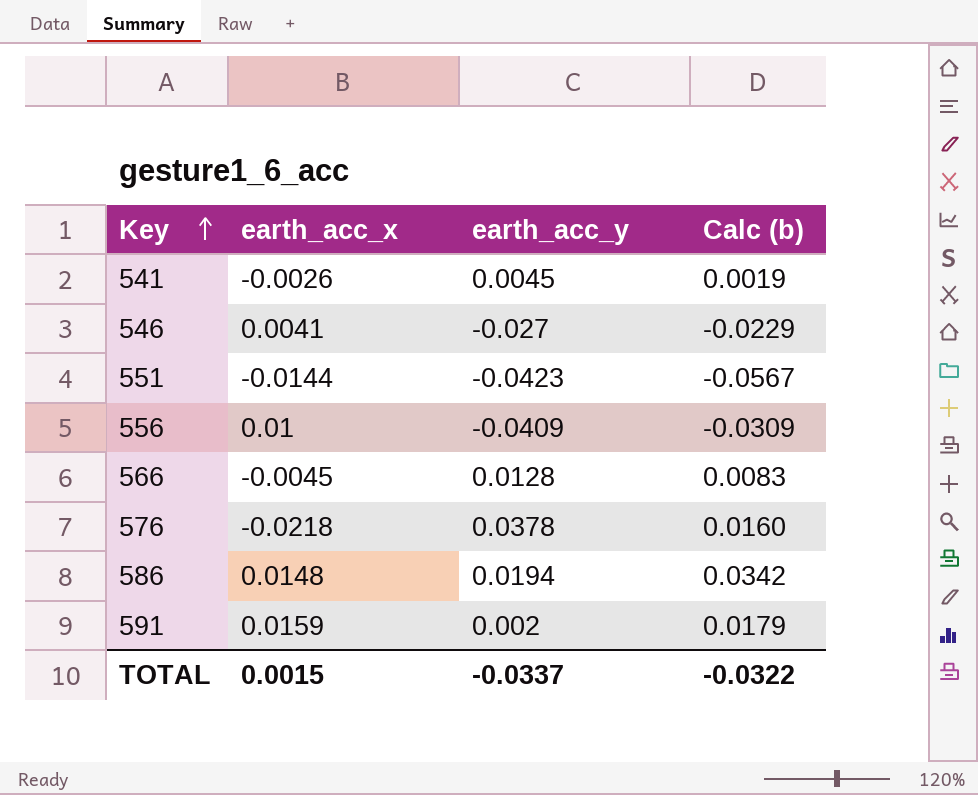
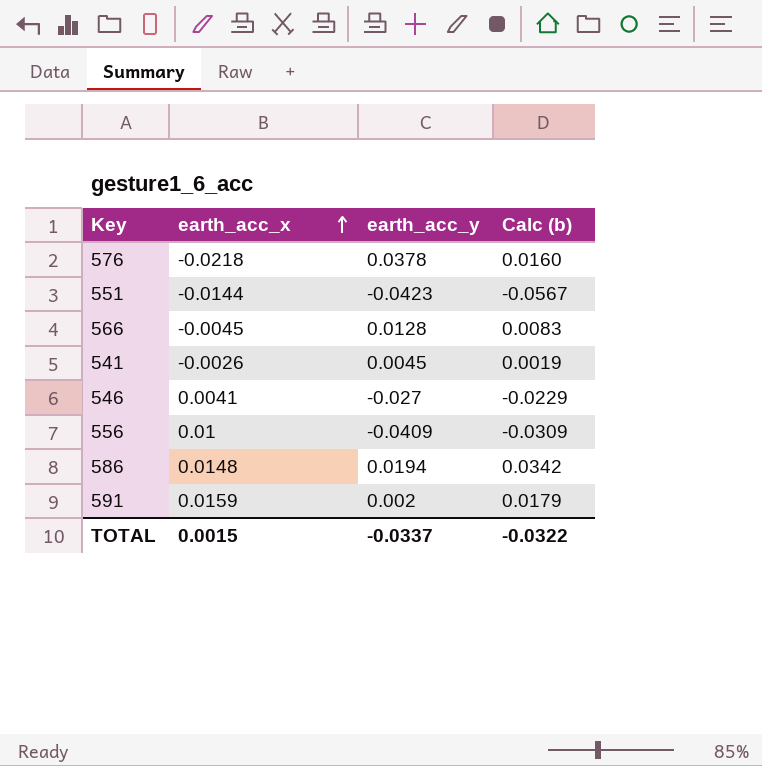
row order: Key ascending -> earth_acc_x ascending

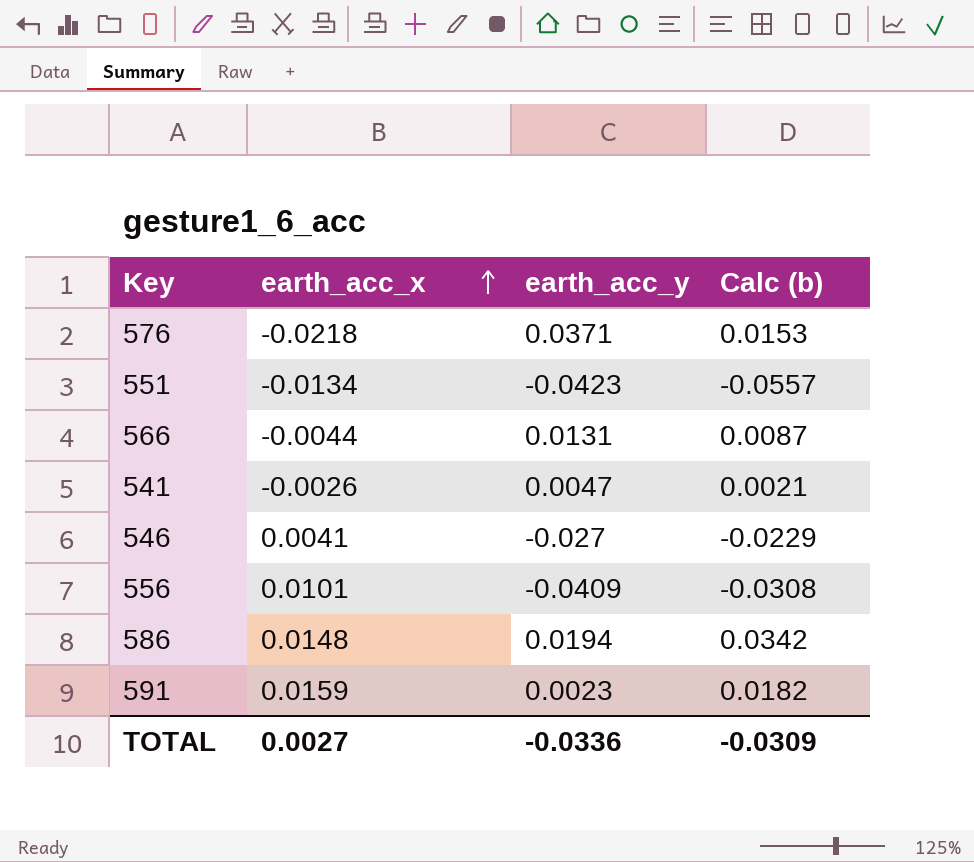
576 | earth_acc_y: 0.0378 -> 0.0371
576 | Calc (b): 0.0160 -> 0.0153
551 | earth_acc_x: -0.0144 -> -0.0134
551 | Calc (b): -0.0567 -> -0.0557
566 | earth_acc_x: -0.0045 -> -0.0044
566 | earth_acc_y: 0.0128 -> 0.0131
566 | Calc (b): 0.0083 -> 0.0087
541 | earth_acc_y: 0.0045 -> 0.0047
541 | Calc (b): 0.0019 -> 0.0021
556 | earth_acc_x: 0.01 -> 0.0101
556 | Calc (b): -0.0309 -> -0.0308
591 | earth_acc_y: 0.002 -> 0.0023
591 | Calc (b): 0.0179 -> 0.0182
TOTAL | earth_acc_x: 0.0015 -> 0.0027
TOTAL | earth_acc_y: -0.0337 -> -0.0336
TOTAL | Calc (b): -0.0322 -> -0.0309

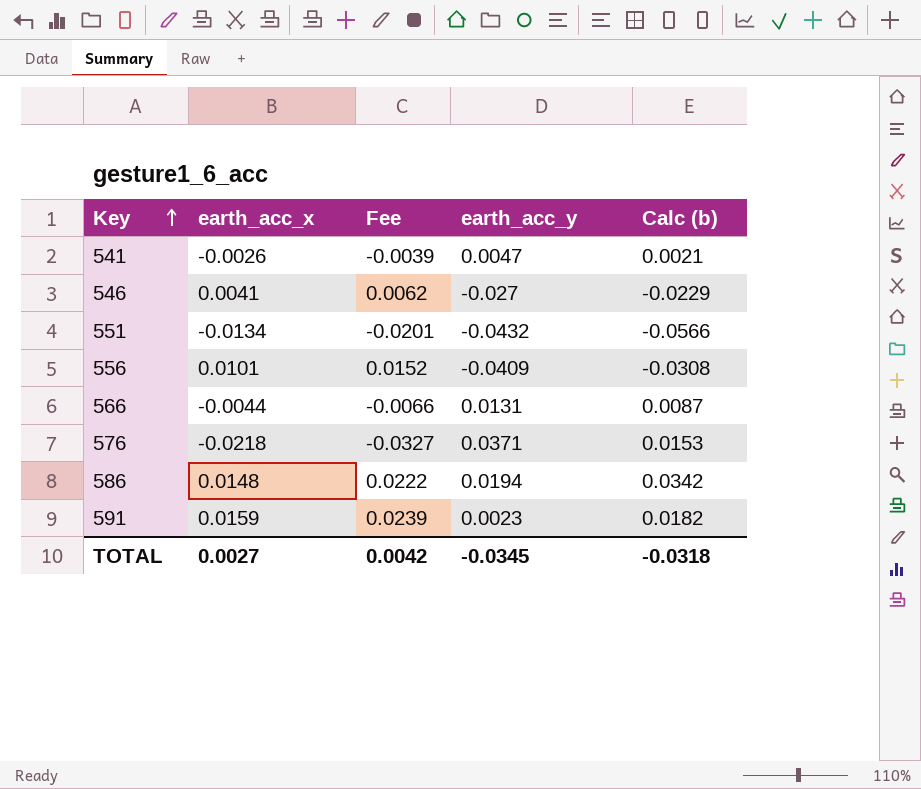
row order: earth_acc_x ascending -> Key ascending
column Fee | formula: none -> [earth_acc_x] * 1.5
551 | earth_acc_y: -0.0423 -> -0.0432
551 | Calc (b): -0.0557 -> -0.0566
TOTAL | earth_acc_y: -0.0336 -> -0.0345
TOTAL | Calc (b): -0.0309 -> -0.0318

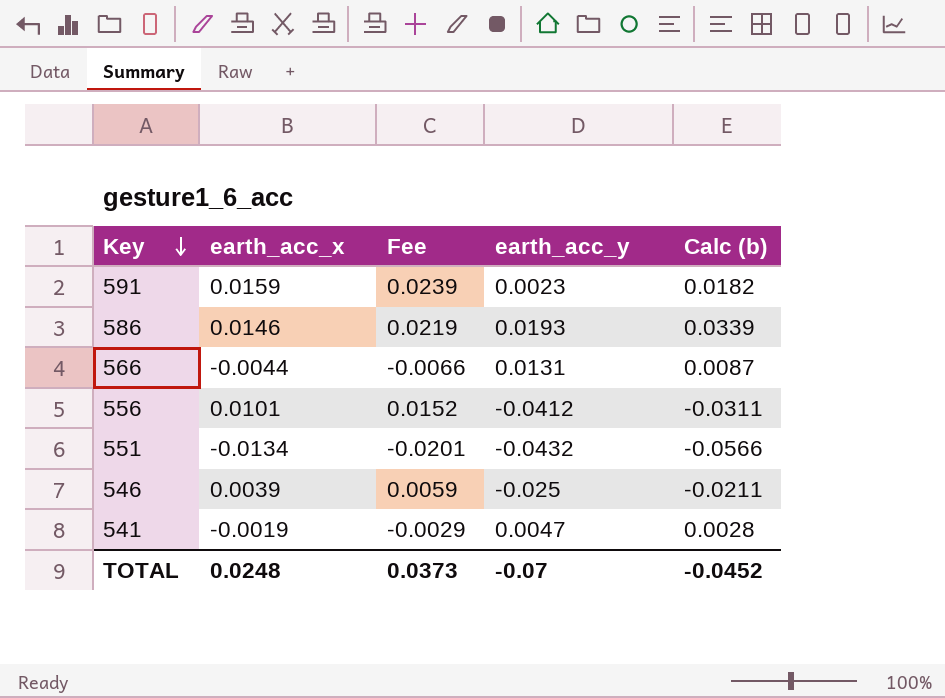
row order: Key ascending -> Key descending
row 576: -0.0218 | -0.0327 | 0.0371 | 0.0153 -> none
586 | earth_acc_x: 0.0148 -> 0.0146
586 | Fee: 0.0222 -> 0.0219
586 | earth_acc_y: 0.0194 -> 0.0193
586 | Calc (b): 0.0342 -> 0.0339
556 | earth_acc_y: -0.0409 -> -0.0412
556 | Calc (b): -0.0308 -> -0.0311
546 | earth_acc_x: 0.0041 -> 0.0039
546 | Fee: 0.0062 -> 0.0059
546 | earth_acc_y: -0.027 -> -0.025
546 | Calc (b): -0.0229 -> -0.0211
541 | earth_acc_x: -0.0026 -> -0.0019
541 | Fee: -0.0039 -> -0.0029
541 | Calc (b): 0.0021 -> 0.0028
TOTAL | earth_acc_x: 0.0027 -> 0.0248
TOTAL | Fee: 0.0042 -> 0.0373
TOTAL | earth_acc_y: -0.0345 -> -0.07
TOTAL | Calc (b): -0.0318 -> -0.0452

